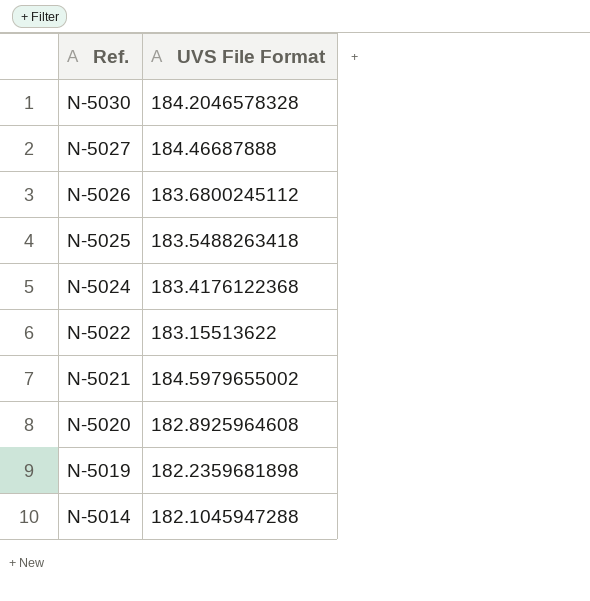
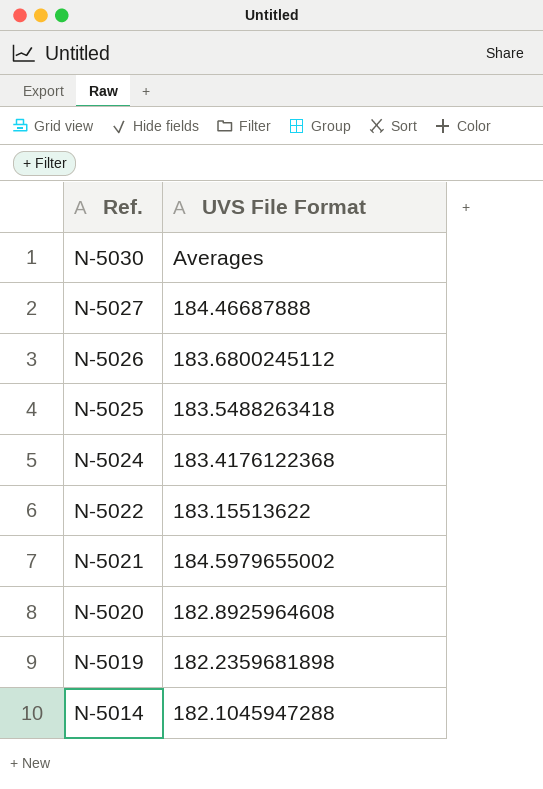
N-5030 | UVS File Format: 184.2046578328 -> Averages

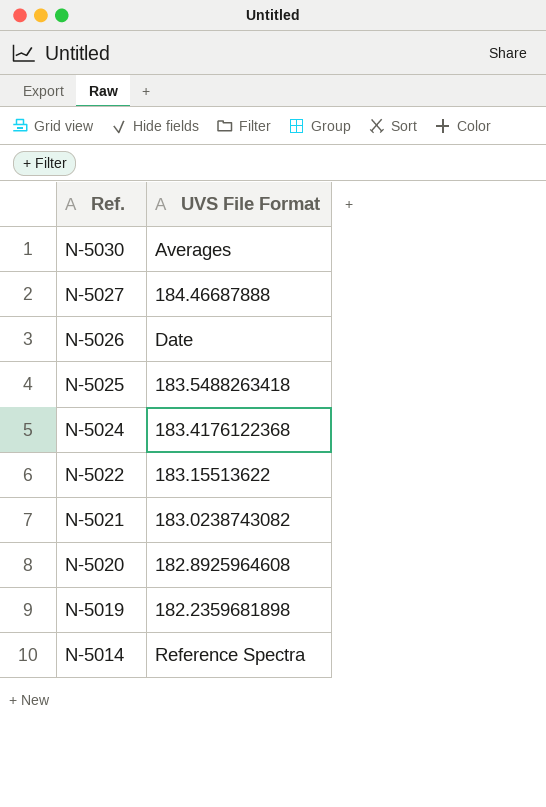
N-5026 | UVS File Format: 183.6800245112 -> Date
N-5021 | UVS File Format: 184.5979655002 -> 183.0238743082
N-5014 | UVS File Format: 182.1045947288 -> Reference Spectra

